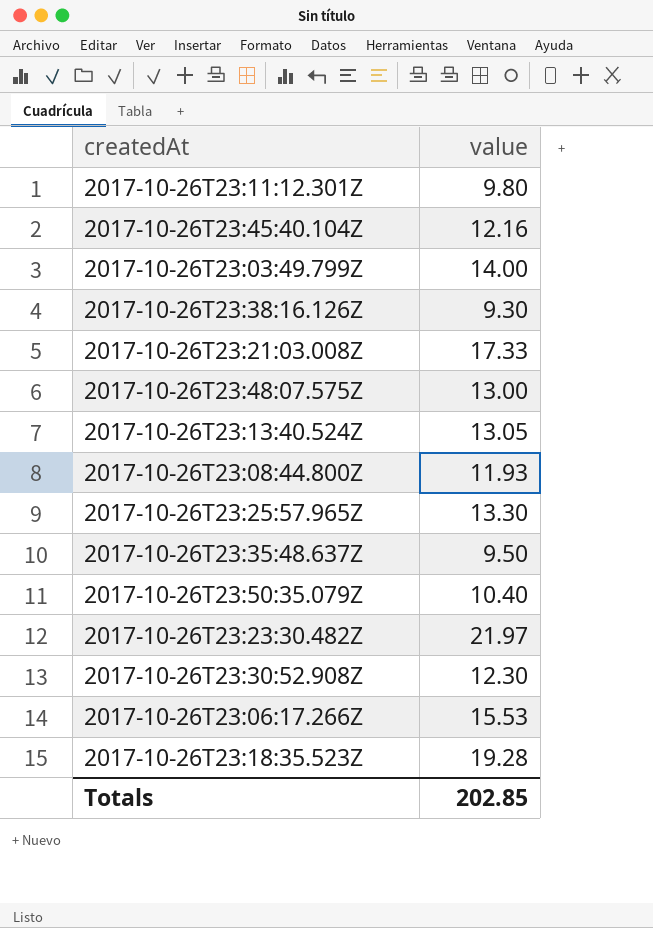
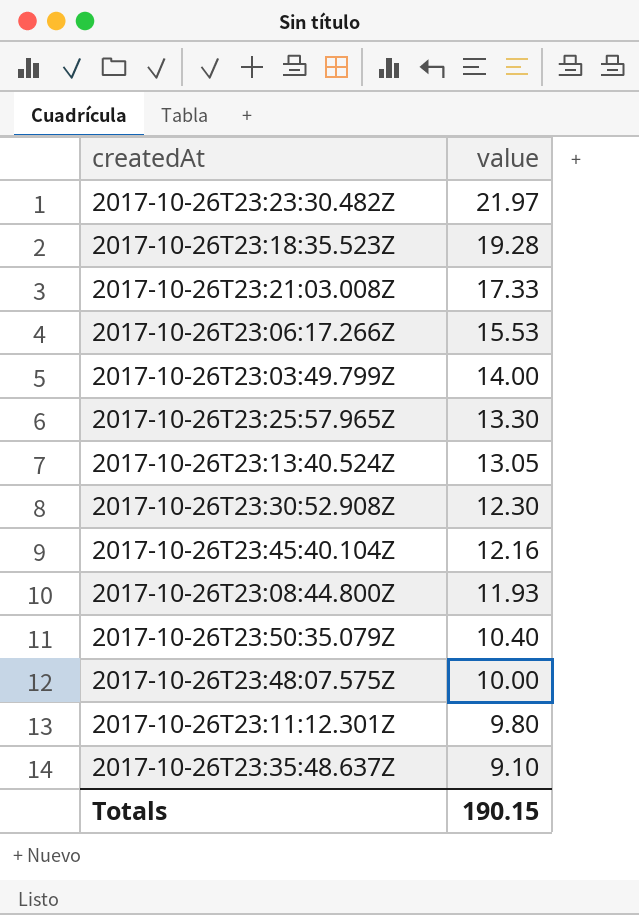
row order: none -> value descending
row 2017-10-26T23:38:16.126Z: 9.30 -> none
2017-10-26T23:48:07.575Z | value: 13.00 -> 10.00
2017-10-26T23:35:48.637Z | value: 9.50 -> 9.10
Totals | value: 202.85 -> 190.15

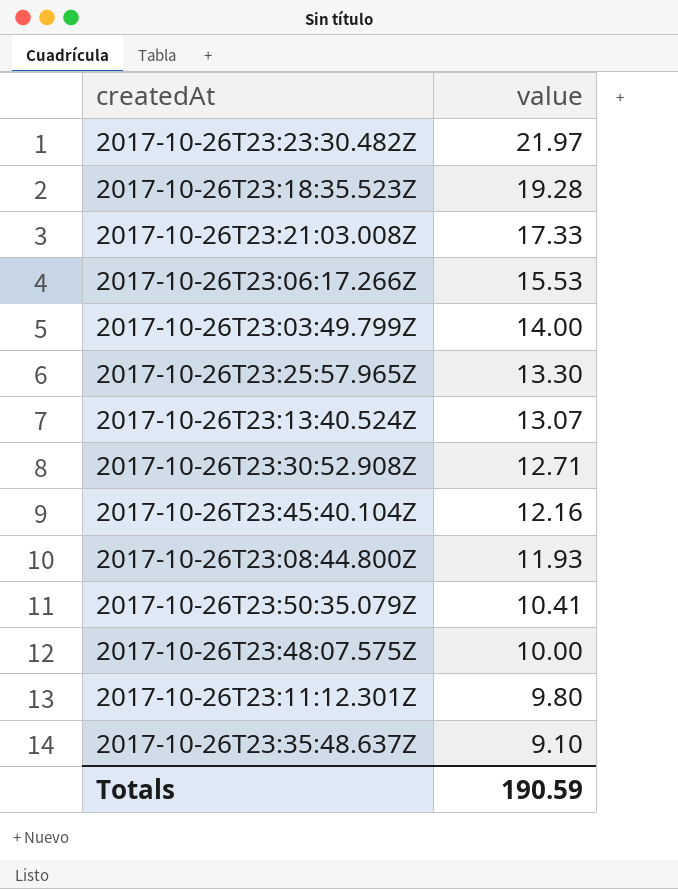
2017-10-26T23:13:40.524Z | value: 13.05 -> 13.07
2017-10-26T23:30:52.908Z | value: 12.30 -> 12.71
2017-10-26T23:50:35.079Z | value: 10.40 -> 10.41
Totals | value: 190.15 -> 190.59

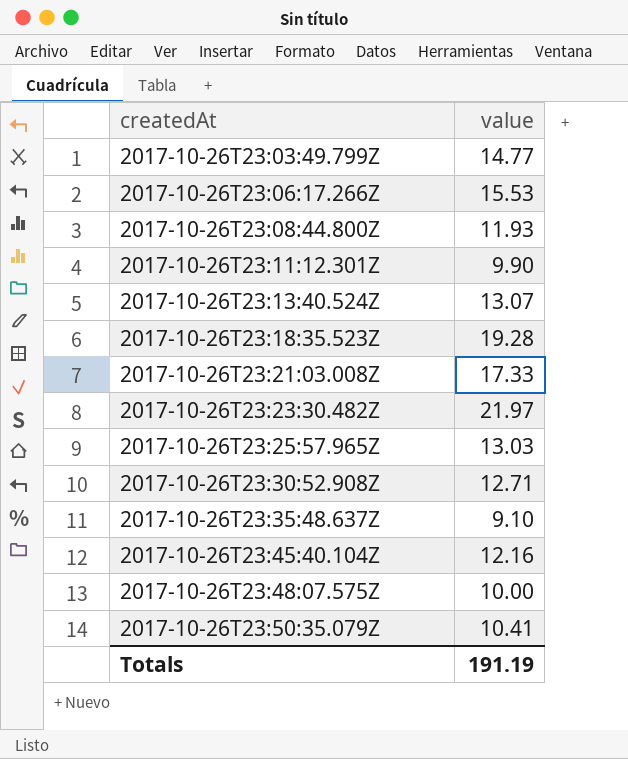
row order: value descending -> createdAt ascending
2017-10-26T23:03:49.799Z | value: 14.00 -> 14.77
2017-10-26T23:11:12.301Z | value: 9.80 -> 9.90
2017-10-26T23:25:57.965Z | value: 13.30 -> 13.03
Totals | value: 190.59 -> 191.19

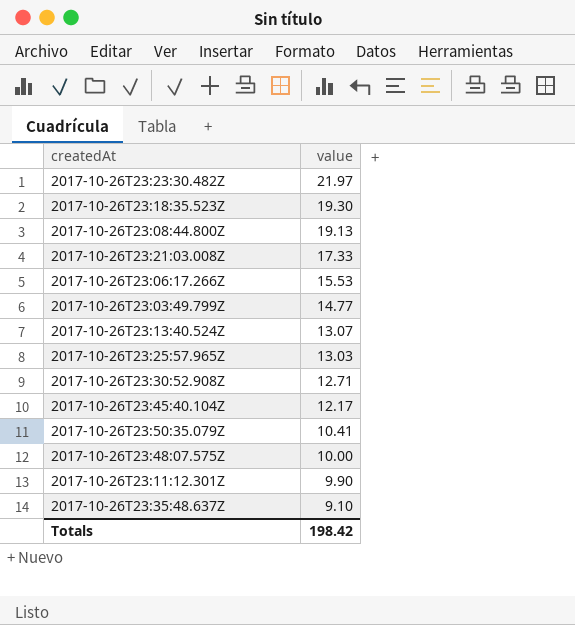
row order: createdAt ascending -> value descending
2017-10-26T23:18:35.523Z | value: 19.28 -> 19.30
2017-10-26T23:08:44.800Z | value: 11.93 -> 19.13
2017-10-26T23:45:40.104Z | value: 12.16 -> 12.17
Totals | value: 191.19 -> 198.42

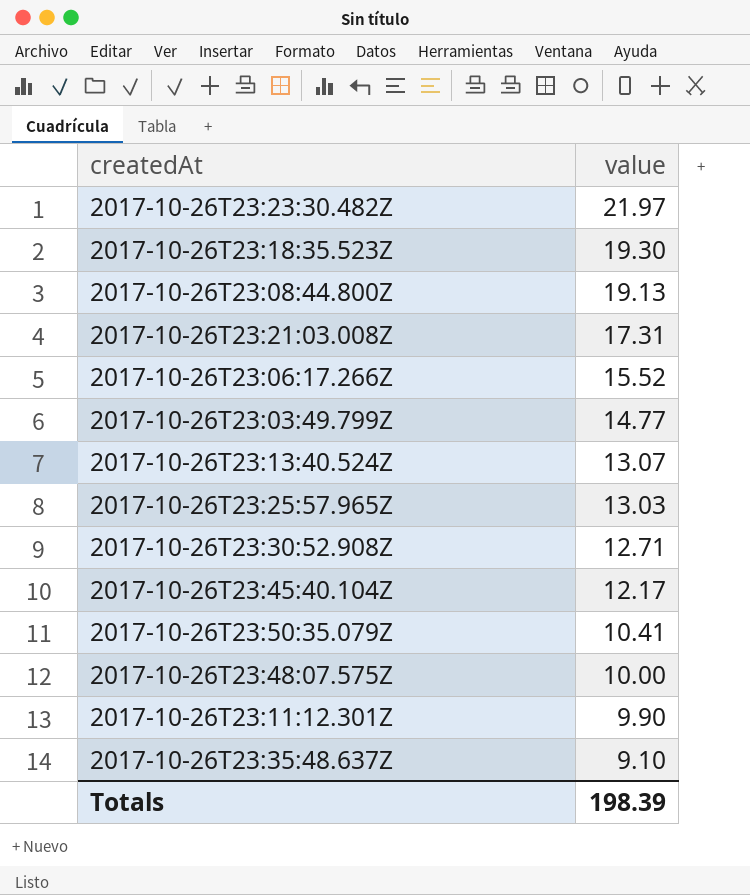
2017-10-26T23:21:03.008Z | value: 17.33 -> 17.31
2017-10-26T23:06:17.266Z | value: 15.53 -> 15.52
Totals | value: 198.42 -> 198.39

